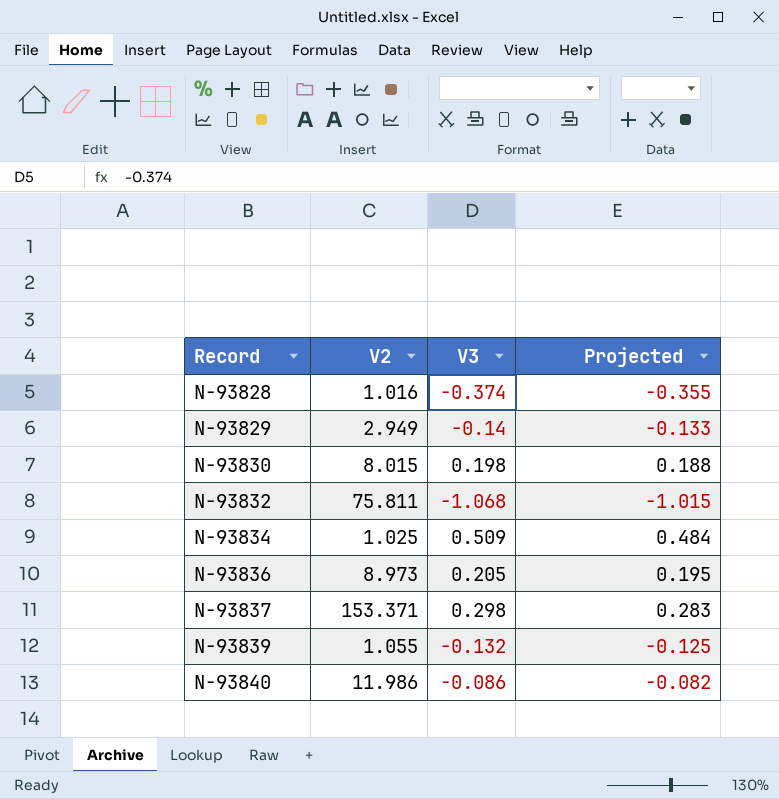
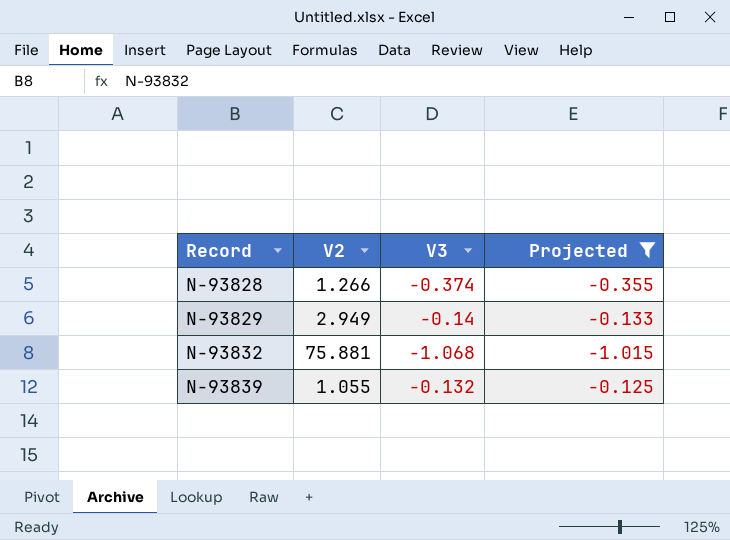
filter: none -> Projected <= -0.125
N-93828 | V2: 1.016 -> 1.266
N-93832 | V2: 75.811 -> 75.881

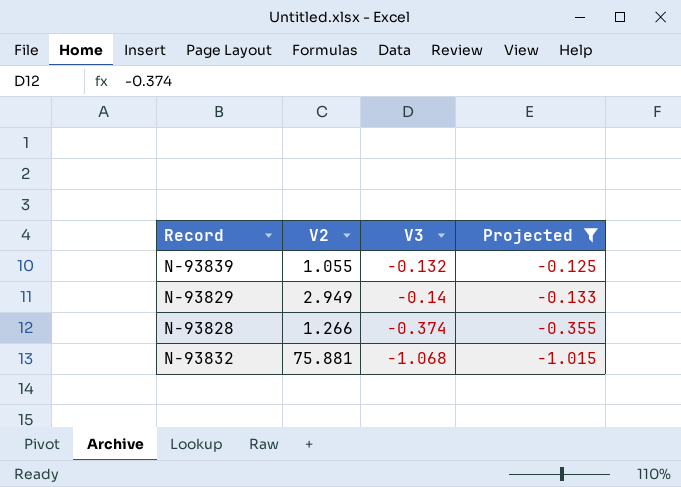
row order: Record ascending -> V3 descending

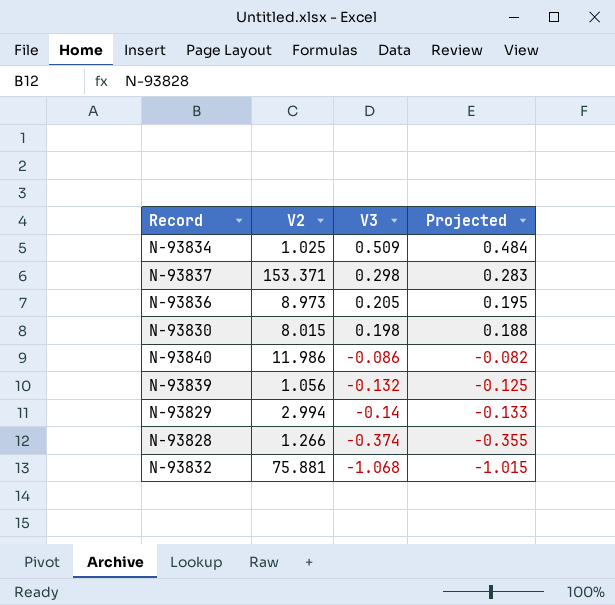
filter: Projected <= -0.125 -> none
N-93839 | V2: 1.055 -> 1.056
N-93829 | V2: 2.949 -> 2.994

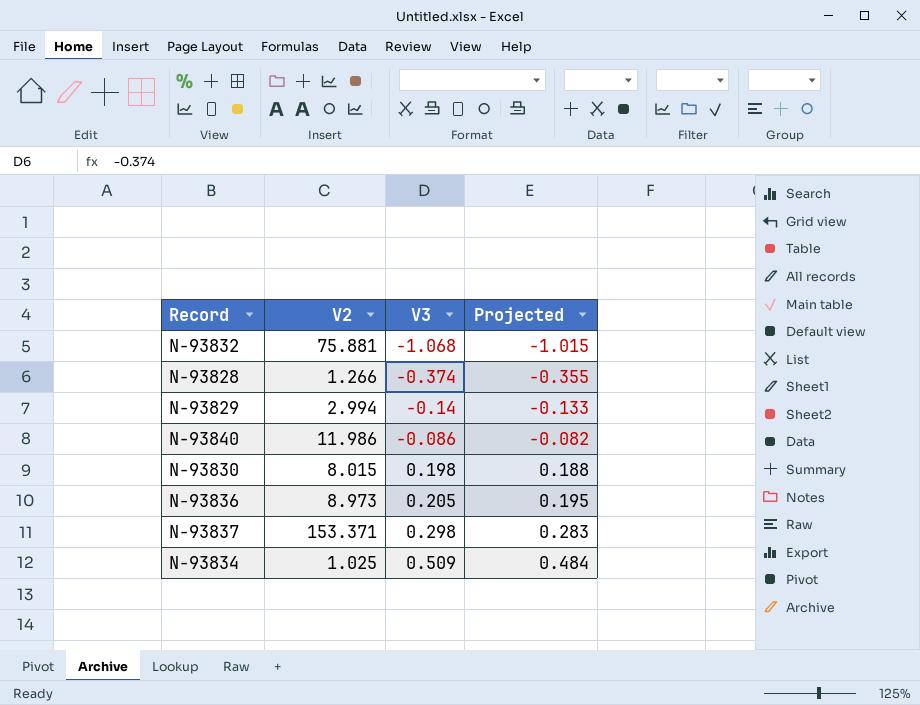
row order: V3 descending -> V3 ascending
row N-93839: 1.056 | -0.132 | -0.125 -> none

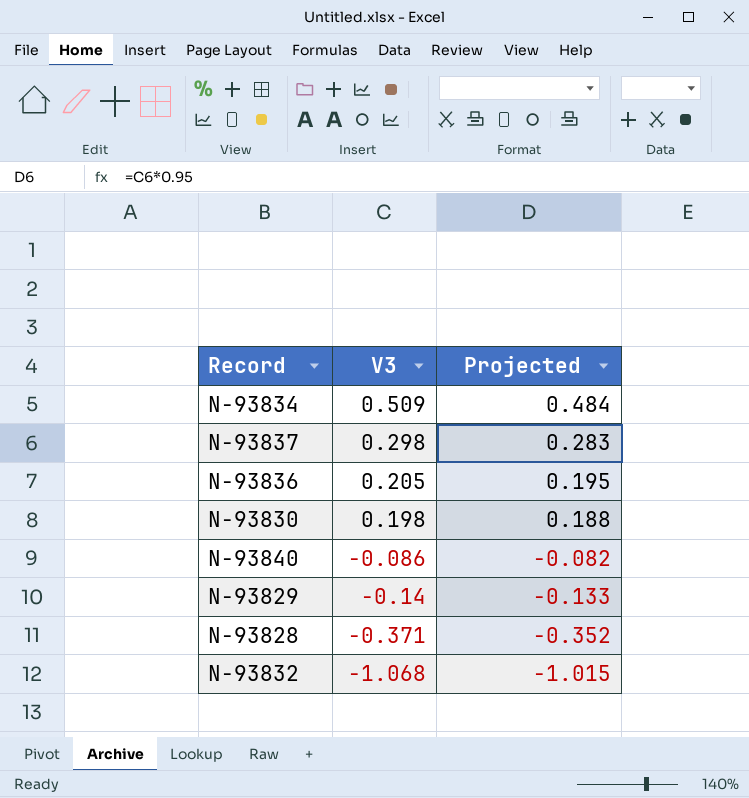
row order: V3 ascending -> V3 descending
column V2 | position: 2 -> none
N-93828 | V3: -0.374 -> -0.371
N-93828 | Projected: -0.355 -> -0.352

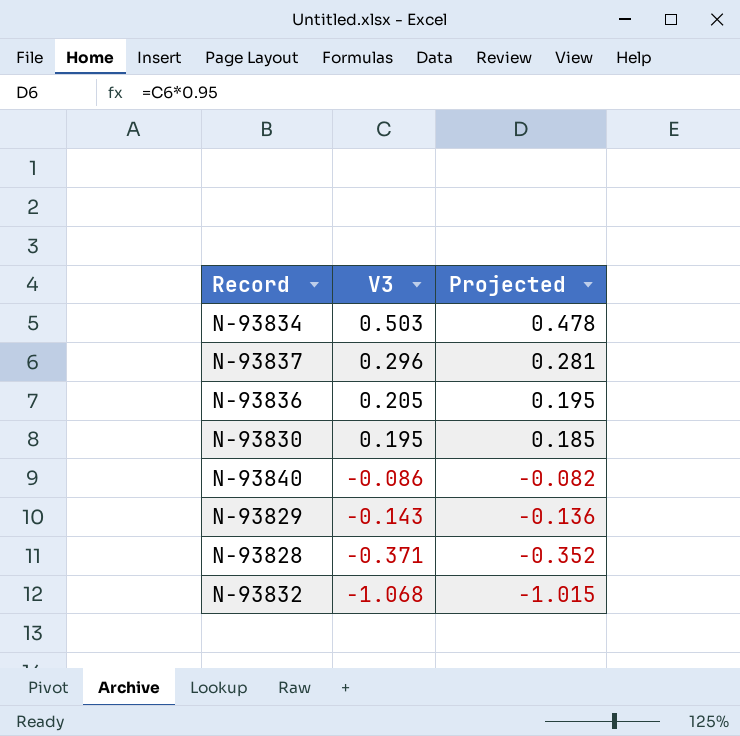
N-93834 | V3: 0.509 -> 0.503
N-93834 | Projected: 0.484 -> 0.478
N-93837 | V3: 0.298 -> 0.296
N-93837 | Projected: 0.283 -> 0.281
N-93830 | V3: 0.198 -> 0.195
N-93830 | Projected: 0.188 -> 0.185
N-93829 | V3: -0.14 -> -0.143
N-93829 | Projected: -0.133 -> -0.136

